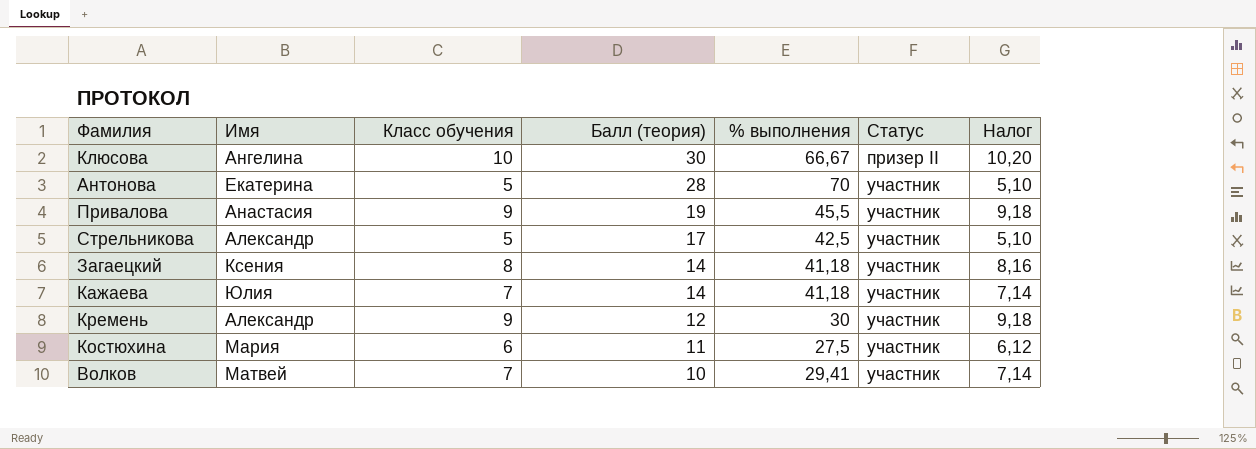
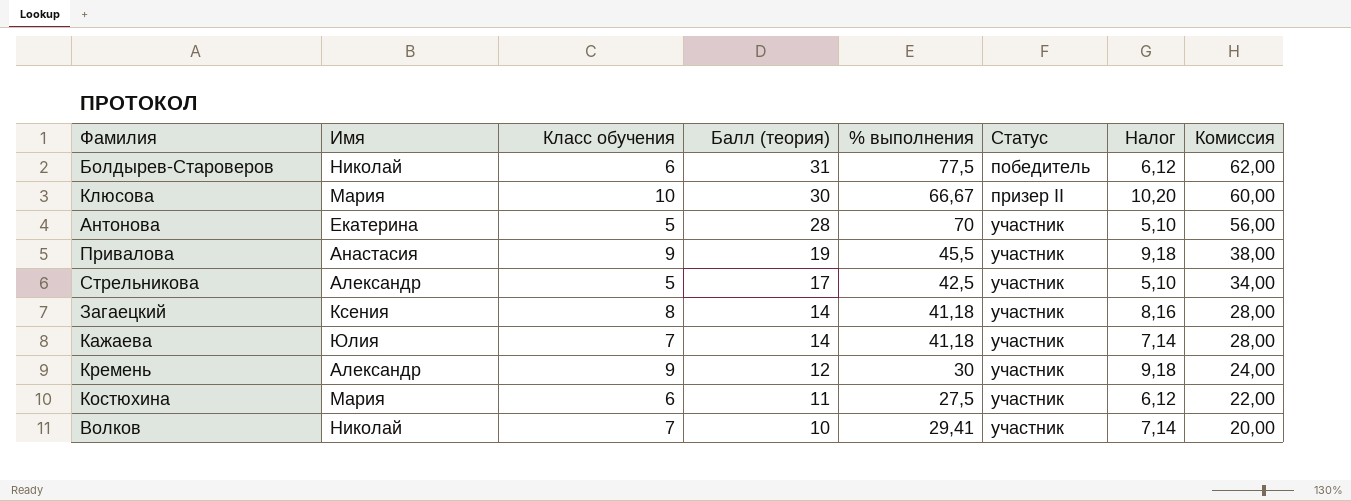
column Комиссия | formula: none -> [Балл (теория)] * 2
row Болдырев-Староверов: none -> Николай | 6 | 31 | 77,5 | победитель | 6,12 | 62,00
Клюсова | Имя: Ангелина -> Мария
Волков | Имя: Матвей -> Николай

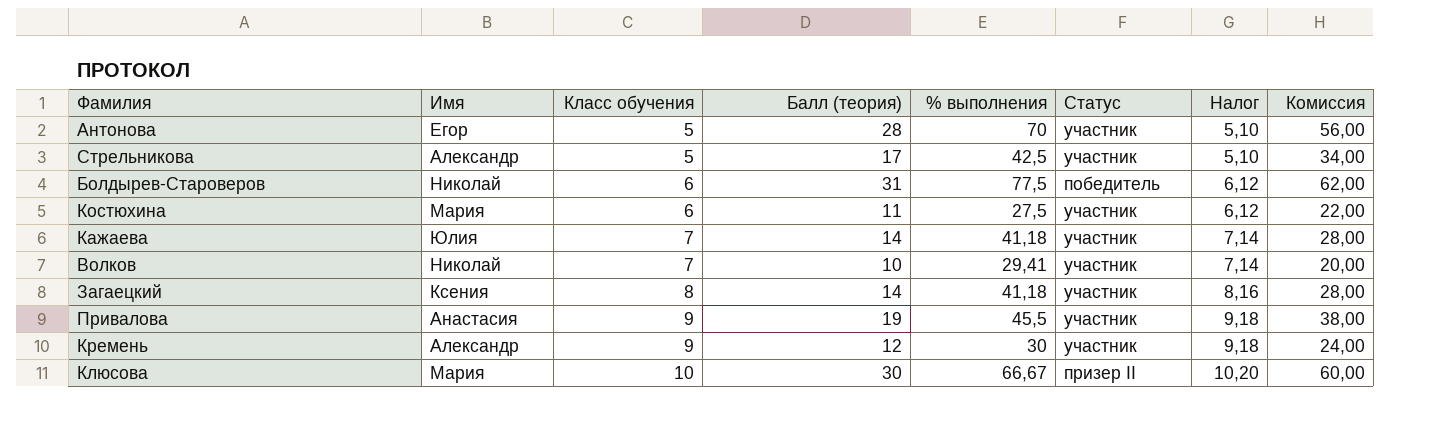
row order: Балл (теория) descending -> Класс обучения ascending
Антонова | Имя: Екатерина -> Егор

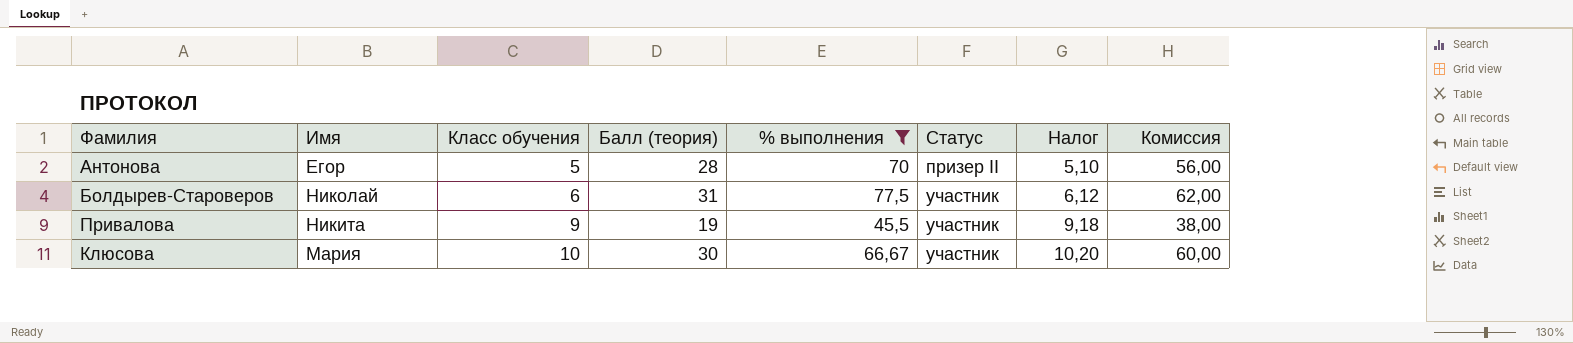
filter: none -> % выполнения >= 45,5
Антонова | Статус: участник -> призер II
Болдырев-Староверов | Статус: победитель -> участник
Привалова | Имя: Анастасия -> Никита
Клюсова | Статус: призер II -> участник

